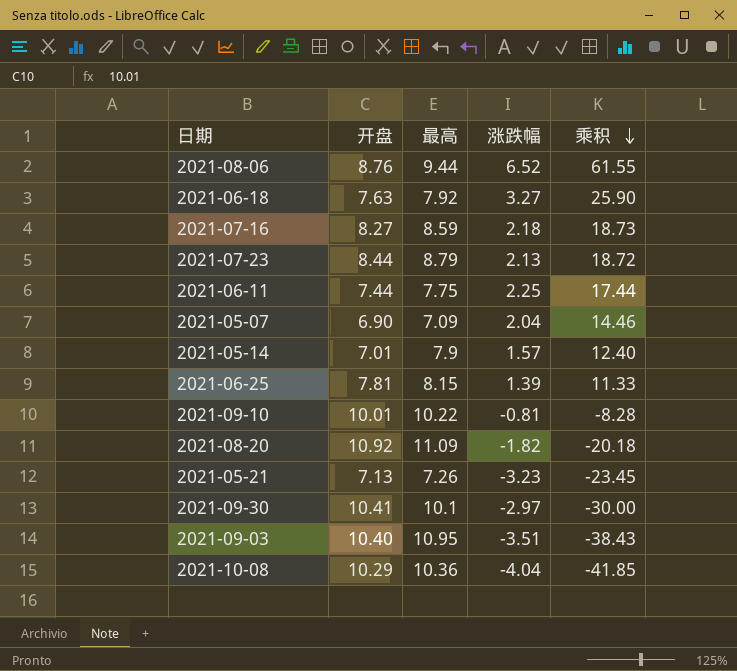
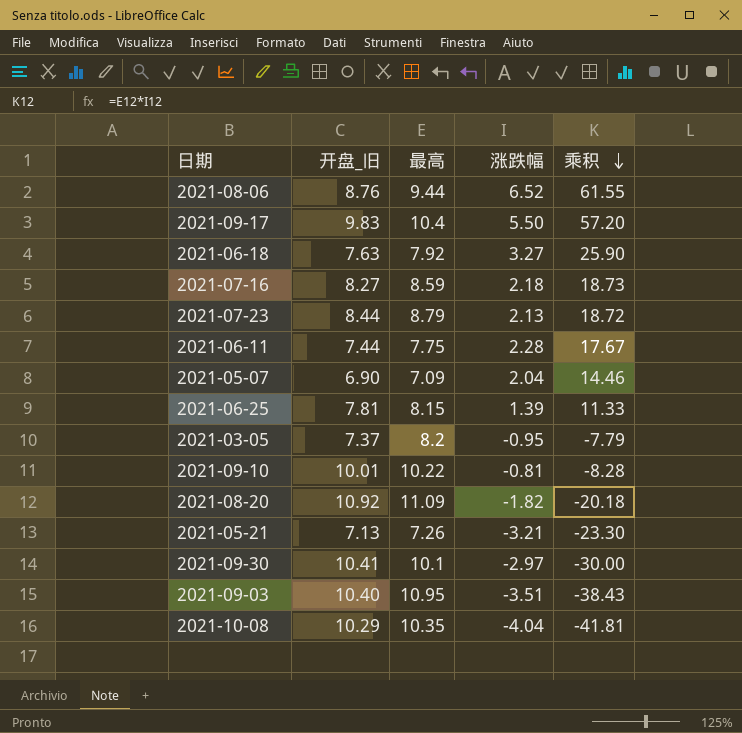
column name: 开盘 -> 开盘_旧
row 2021-05-14: 7.01 | 7.9 | 1.57 | 12.40 -> none
row 2021-09-17: none -> 9.83 | 10.4 | 5.50 | 57.20
2021-06-11 | 涨跌幅: 2.25 -> 2.28
2021-06-11 | 乘积: 17.44 -> 17.67
row 2021-03-05: none -> 7.37 | 8.2 | -0.95 | -7.79
2021-05-21 | 涨跌幅: -3.23 -> -3.21
2021-05-21 | 乘积: -23.45 -> -23.30
2021-10-08 | 最高: 10.36 -> 10.35
2021-10-08 | 乘积: -41.85 -> -41.81

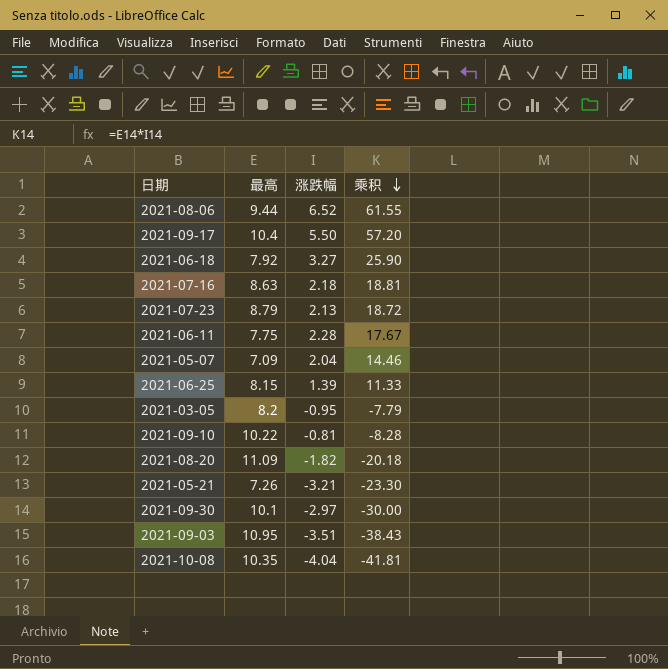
column 开盘_旧 | position: 2 -> none
2021-07-16 | 最高: 8.59 -> 8.63
2021-07-16 | 乘积: 18.73 -> 18.81

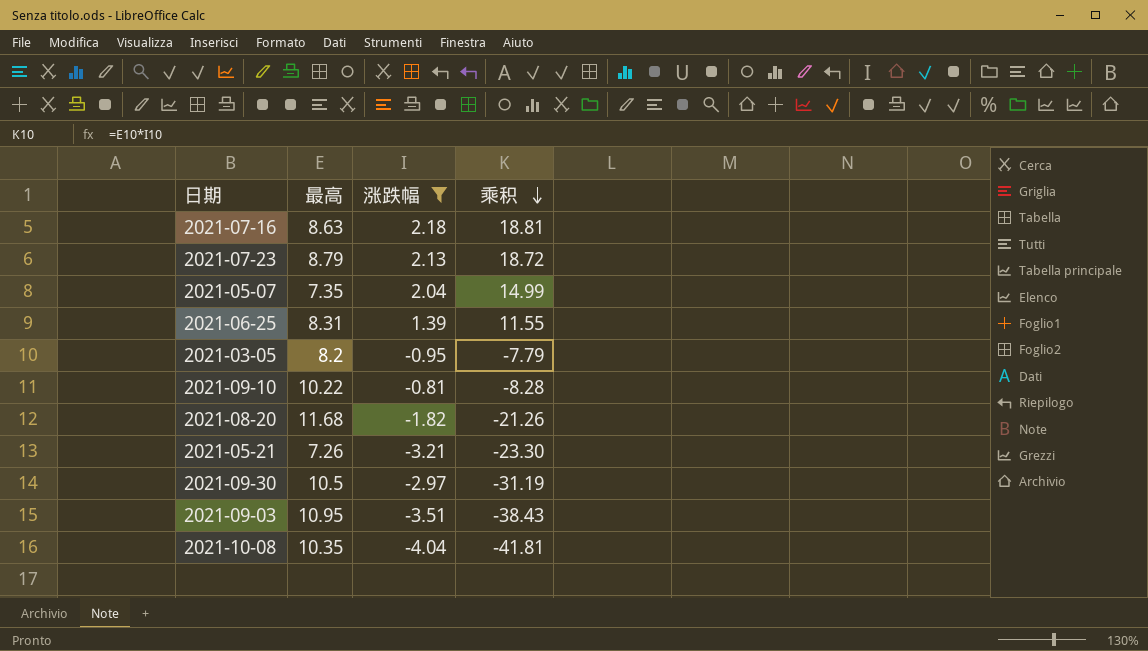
filter: none -> 涨跌幅 <= 2.18
2021-05-07 | 最高: 7.09 -> 7.35
2021-05-07 | 乘积: 14.46 -> 14.99
2021-06-25 | 最高: 8.15 -> 8.31
2021-06-25 | 乘积: 11.33 -> 11.55
2021-08-20 | 最高: 11.09 -> 11.68
2021-08-20 | 乘积: -20.18 -> -21.26
2021-09-30 | 最高: 10.1 -> 10.5
2021-09-30 | 乘积: -30.00 -> -31.19

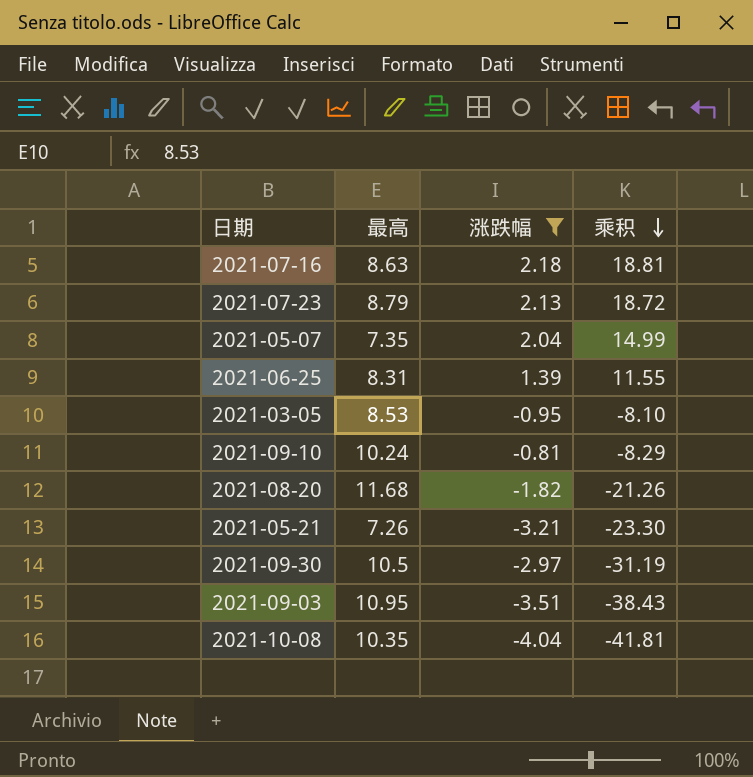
2021-03-05 | 最高: 8.2 -> 8.53
2021-03-05 | 乘积: -7.79 -> -8.10
2021-09-10 | 最高: 10.22 -> 10.24
2021-09-10 | 乘积: -8.28 -> -8.29

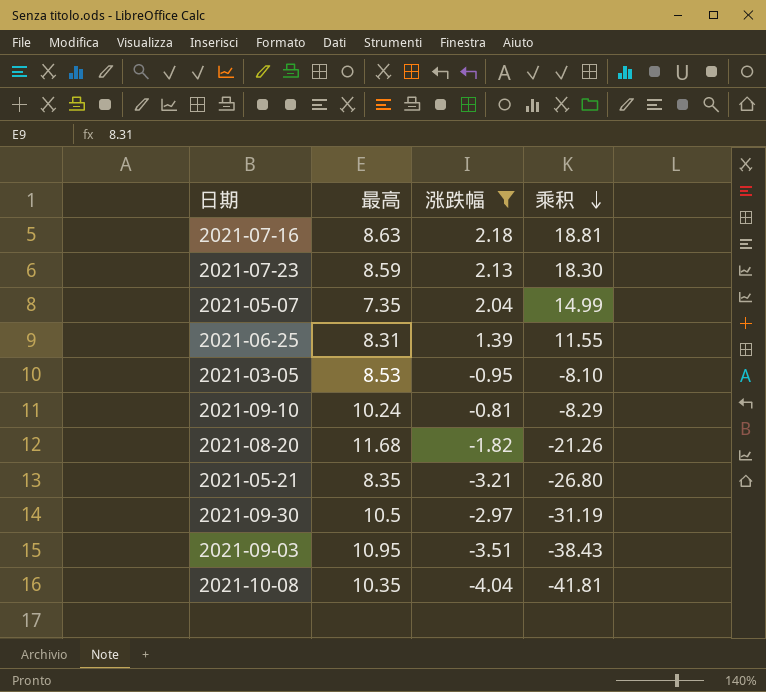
2021-07-23 | 最高: 8.79 -> 8.59
2021-07-23 | 乘积: 18.72 -> 18.30
2021-05-21 | 最高: 7.26 -> 8.35
2021-05-21 | 乘积: -23.30 -> -26.80

